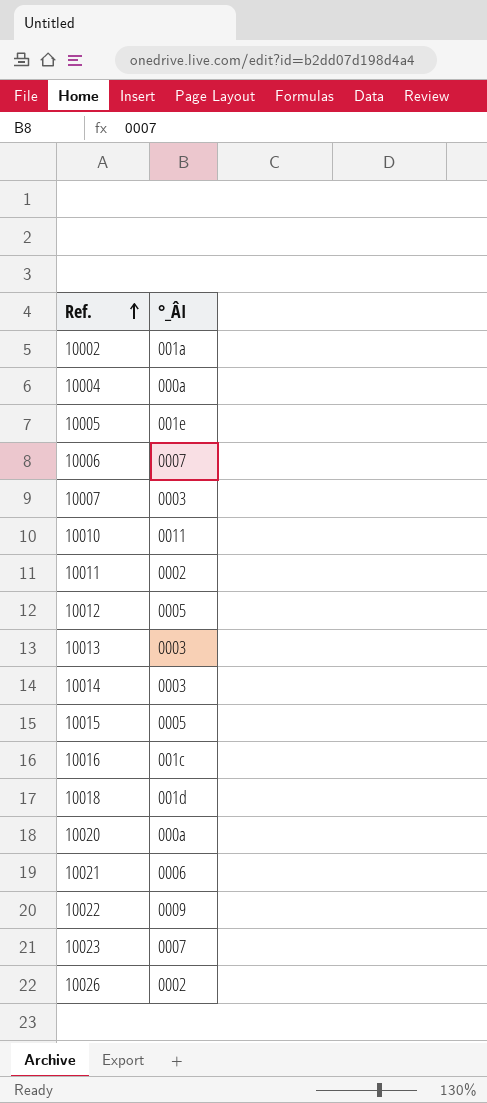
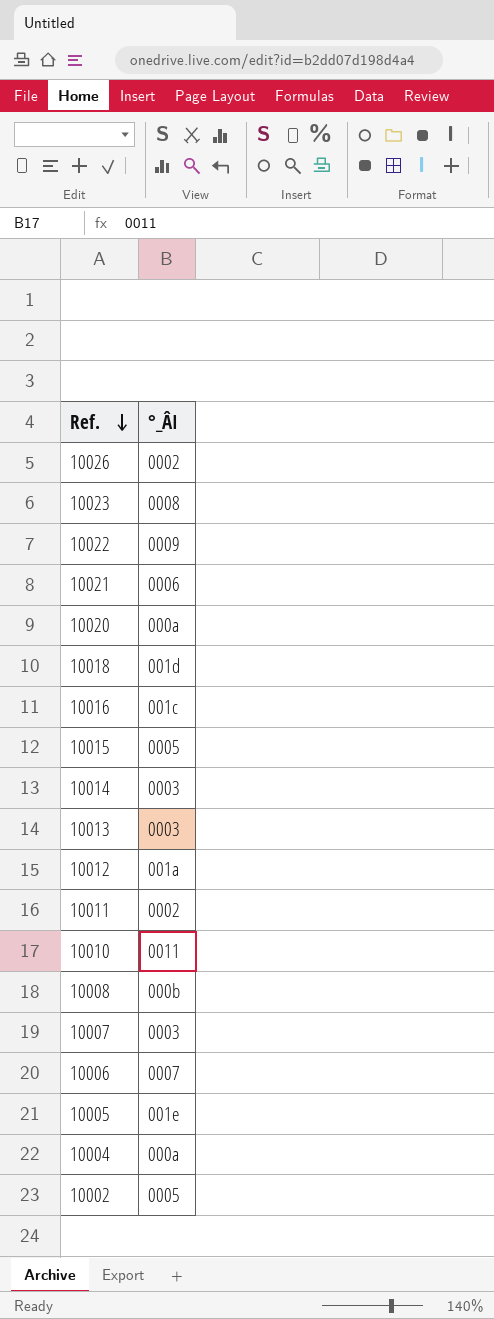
row order: Ref. ascending -> Ref. descending
10023 | °_ÂI: 0007 -> 0008
10012 | °_ÂI: 0005 -> 001a
row 10008: none -> 000b
10002 | °_ÂI: 001a -> 0005

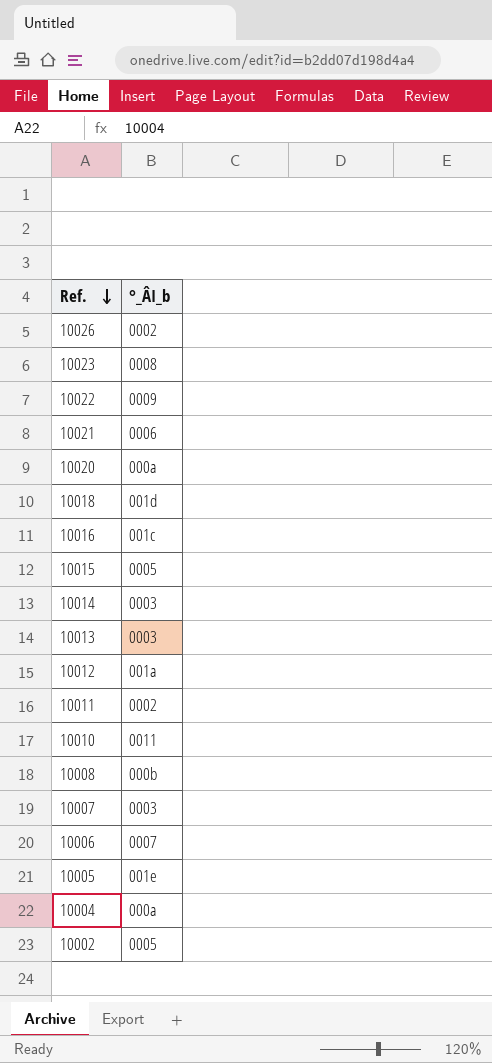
column name: °_ÂI -> °_ÂI_b

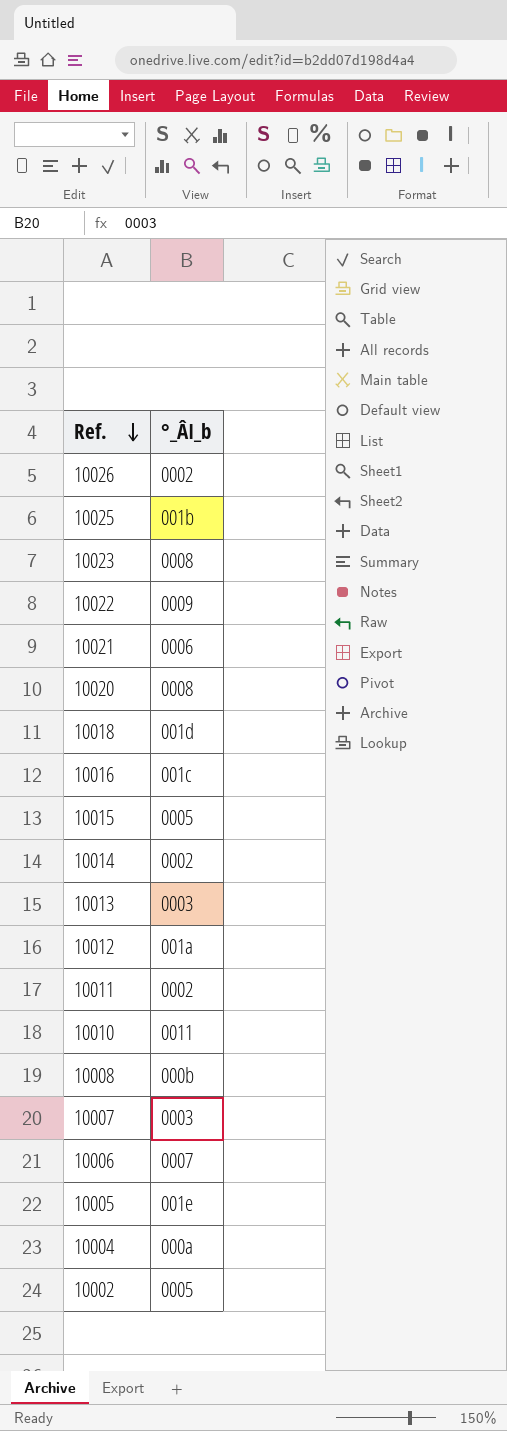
row 10025: none -> 001b
10020 | °_ÂI_b: 000a -> 0008
10014 | °_ÂI_b: 0003 -> 0002

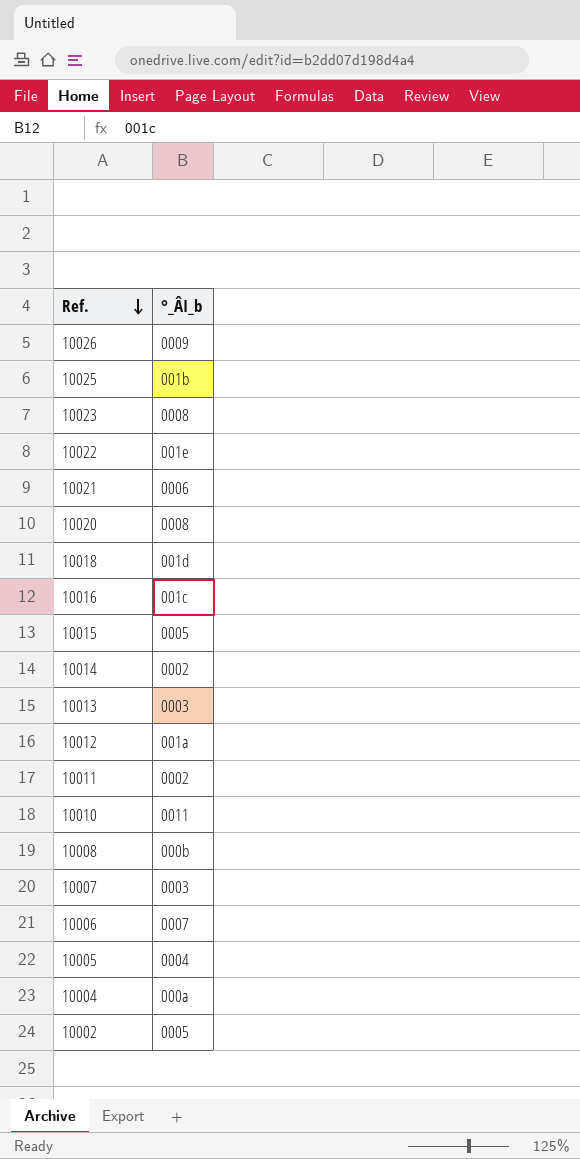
10026 | °_ÂI_b: 0002 -> 0009
10022 | °_ÂI_b: 0009 -> 001e
10005 | °_ÂI_b: 001e -> 0004

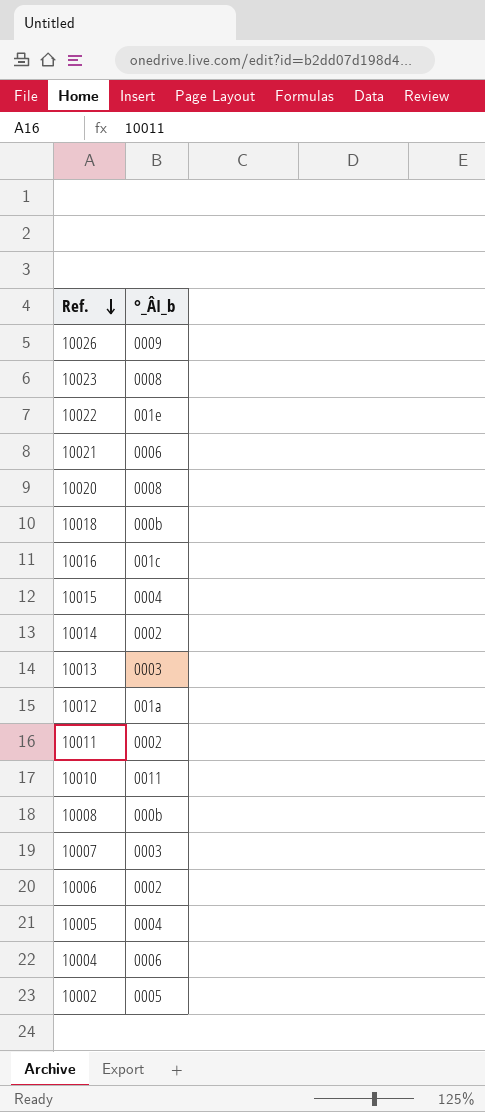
row 10025: 001b -> none
10018 | °_ÂI_b: 001d -> 000b
10015 | °_ÂI_b: 0005 -> 0004
10006 | °_ÂI_b: 0007 -> 0002
10004 | °_ÂI_b: 000a -> 0006

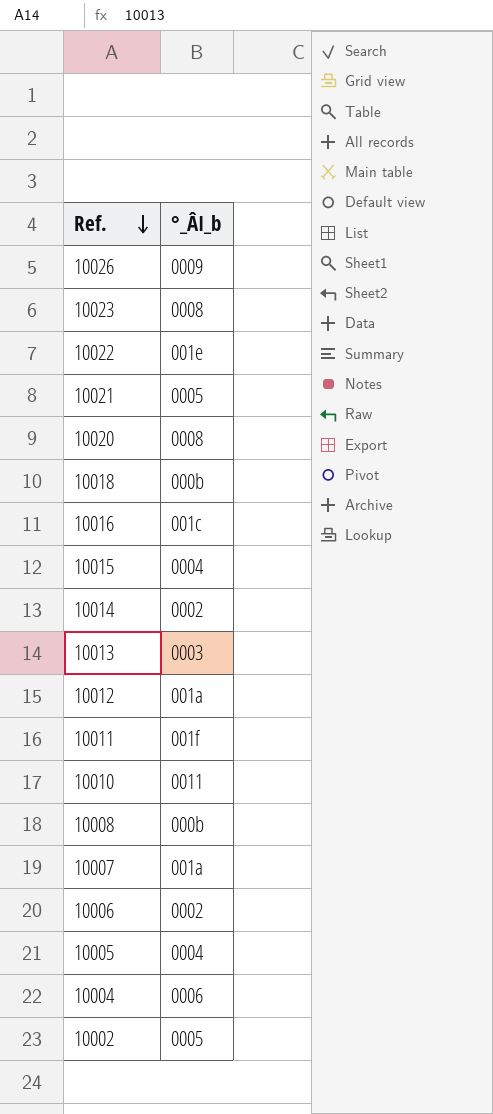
10021 | °_ÂI_b: 0006 -> 0005
10011 | °_ÂI_b: 0002 -> 001f
10007 | °_ÂI_b: 0003 -> 001a

